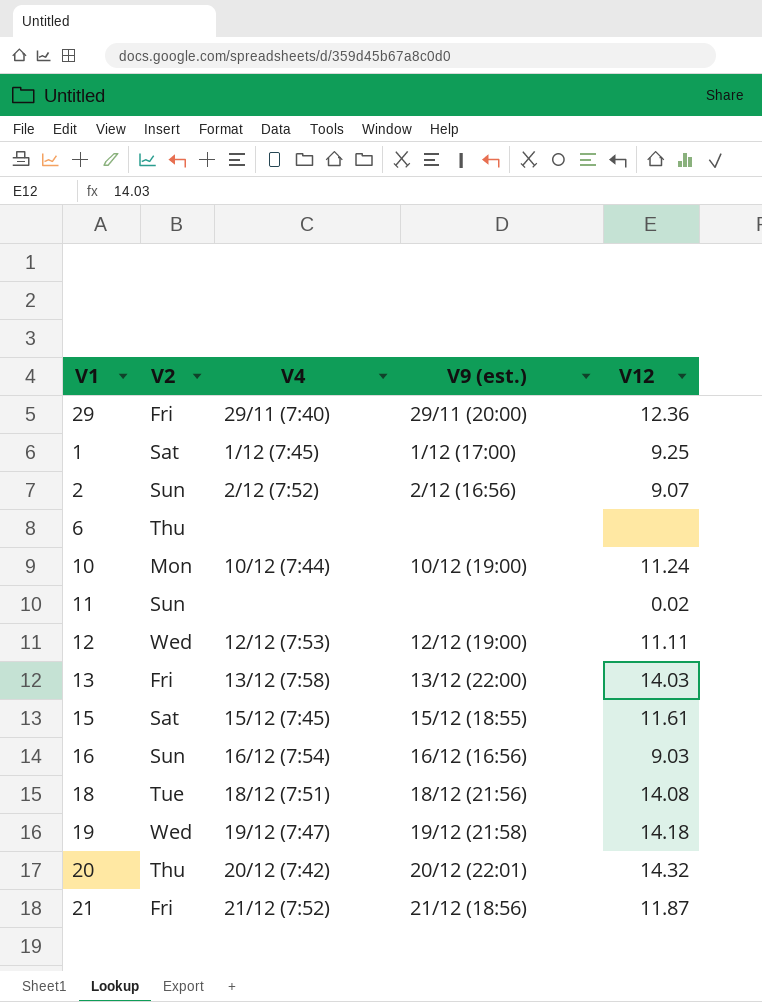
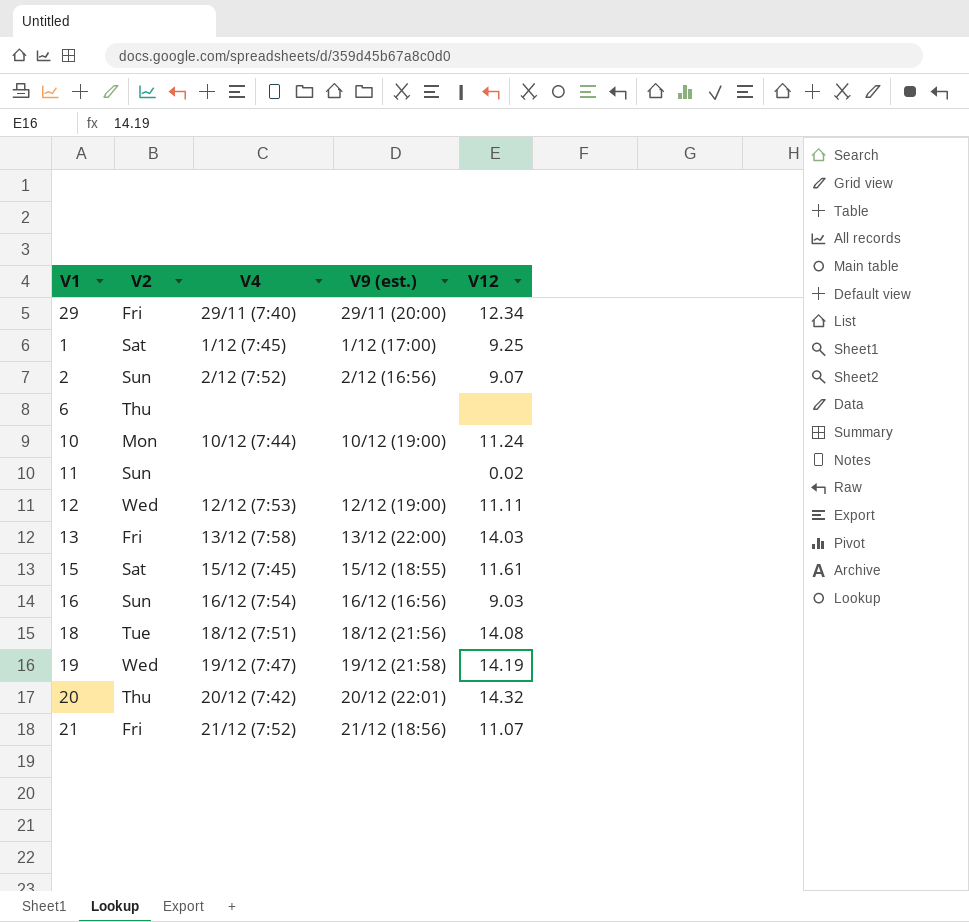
29 | V12: 12.36 -> 12.34
19 | V12: 14.18 -> 14.19
21 | V12: 11.87 -> 11.07

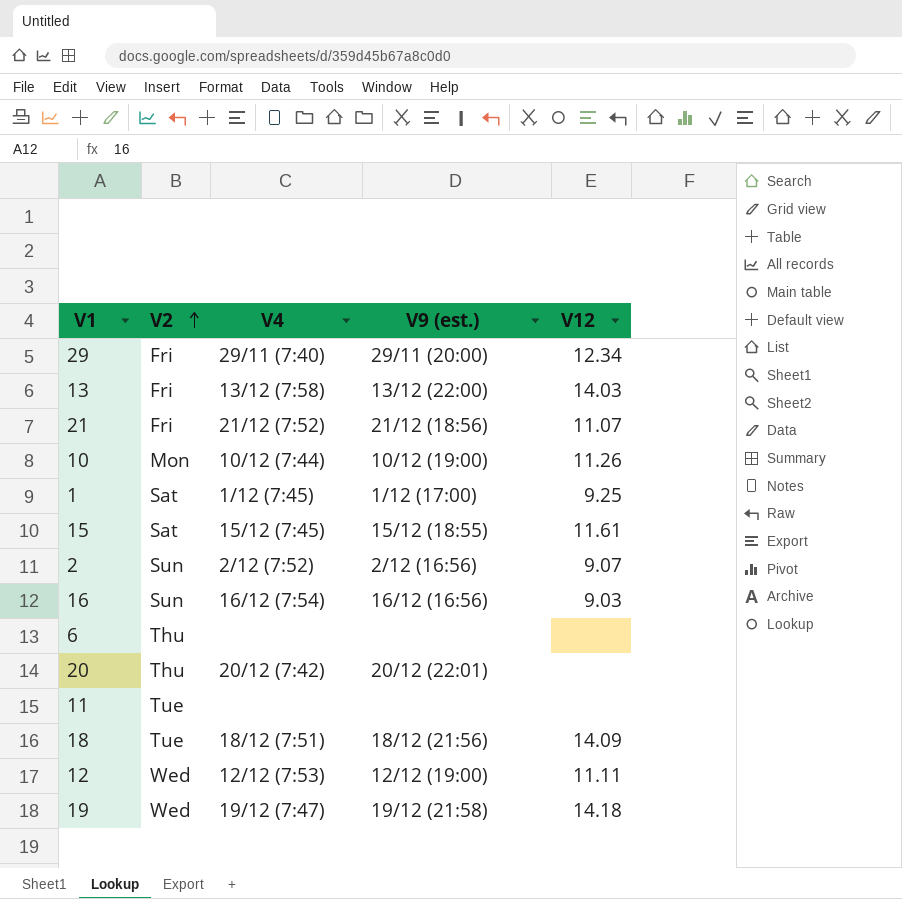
row order: none -> V2 ascending
10 | V12: 11.24 -> 11.26
20 | V12: 14.32 -> none
11 | V2: Sun -> Tue
11 | V12: 0.02 -> none
18 | V12: 14.08 -> 14.09
19 | V12: 14.19 -> 14.18

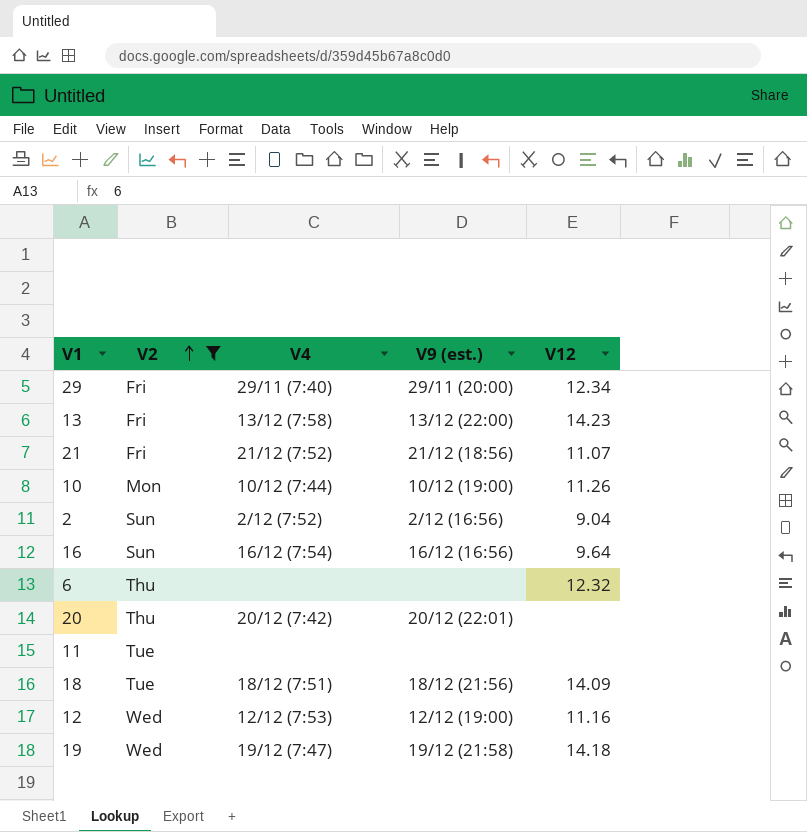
filter: none -> V2 != Sat
13 | V12: 14.03 -> 14.23
2 | V12: 9.07 -> 9.04
16 | V12: 9.03 -> 9.64
6 | V12: none -> 12.32
12 | V12: 11.11 -> 11.16

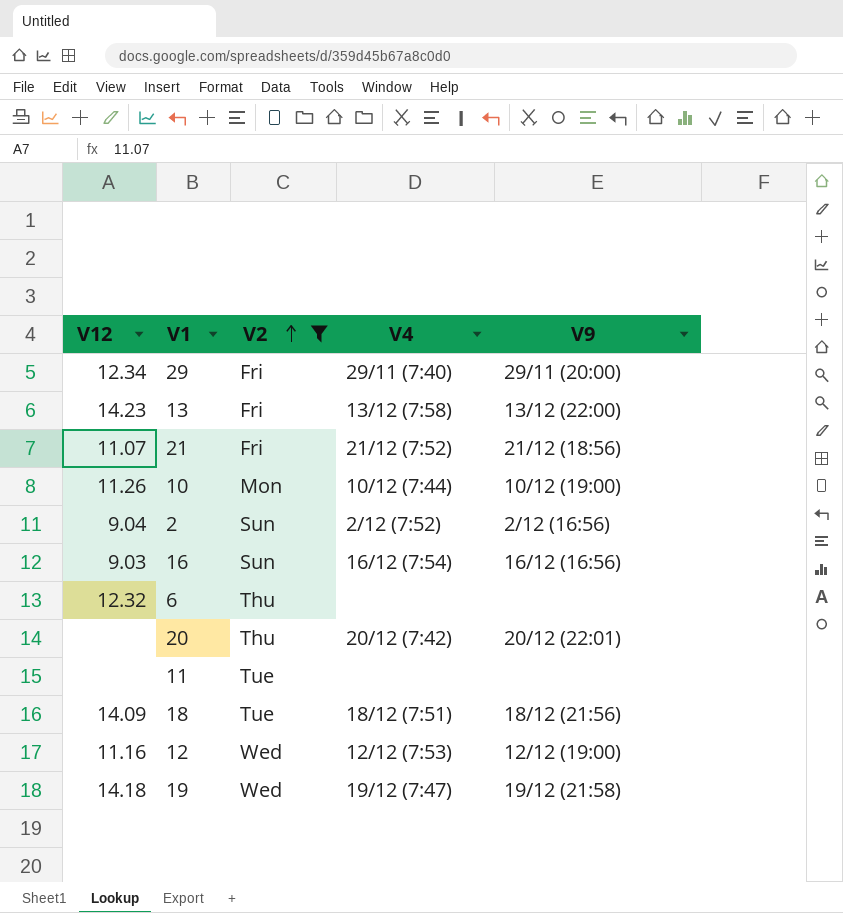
column V12 | position: 5 -> 1
column name: V9 (est.) -> V9
16 | V12: 9.64 -> 9.03

